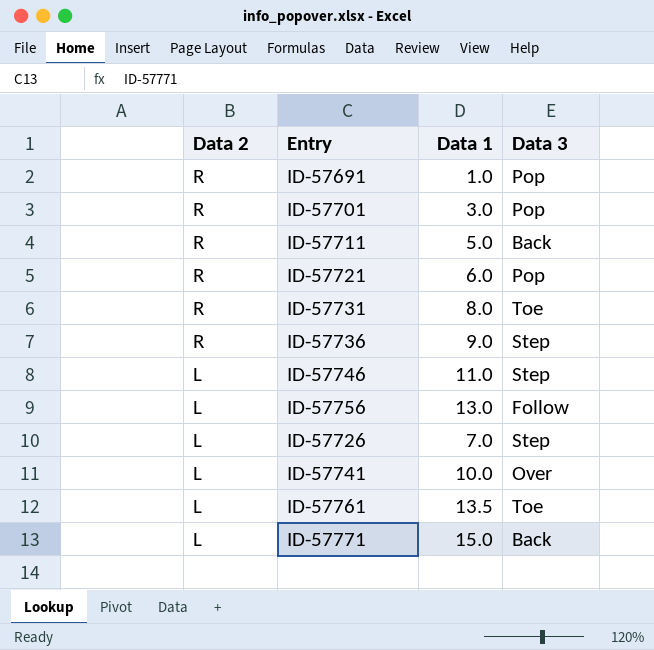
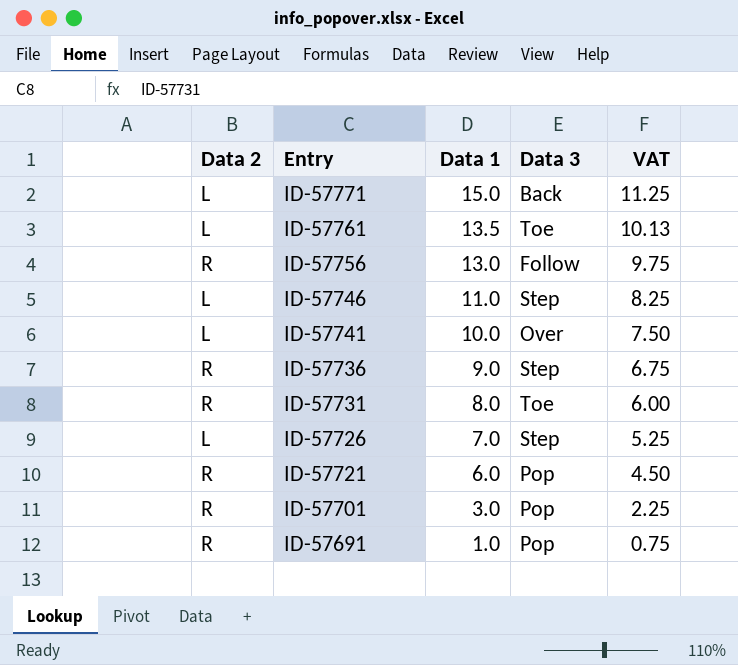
row order: Data 2 descending -> Entry descending
column VAT | formula: none -> [Data 1] * 0.75
row ID-57711: R | 5.0 | Back -> none
ID-57756 | Data 2: L -> R

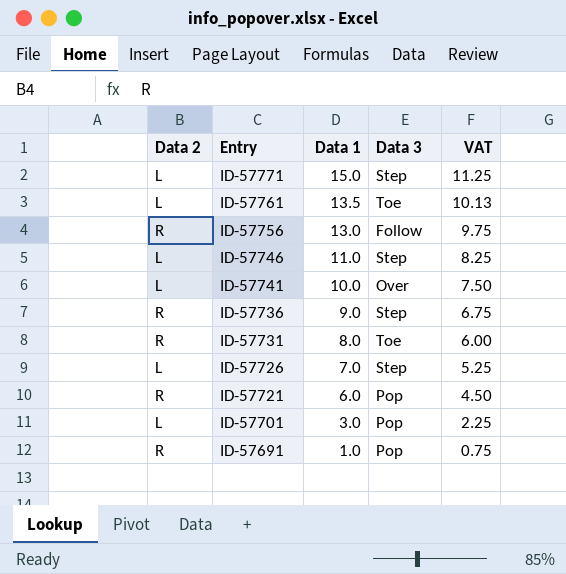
ID-57771 | Data 3: Back -> Step
ID-57701 | Data 2: R -> L

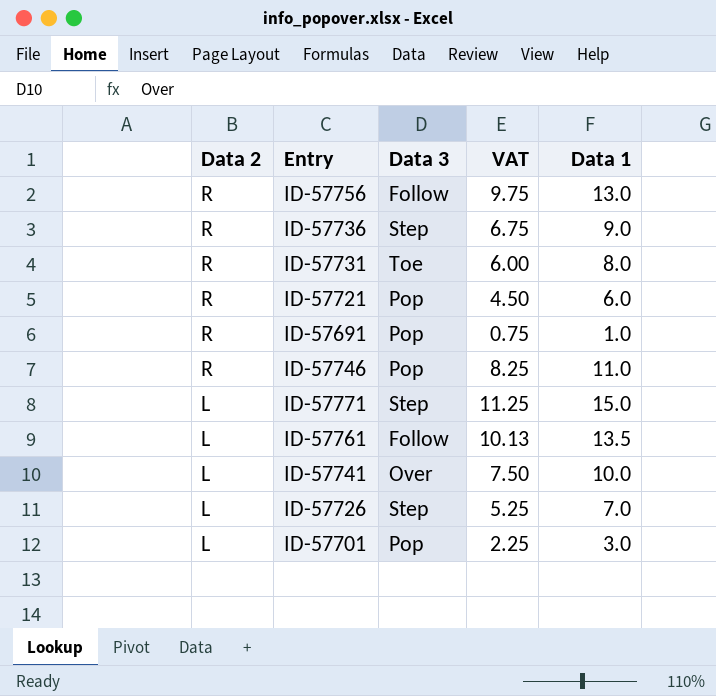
row order: Entry descending -> Data 2 descending
column Data 1 | position: 3 -> 5
ID-57746 | Data 2: L -> R
ID-57746 | Data 3: Step -> Pop
ID-57761 | Data 3: Toe -> Follow

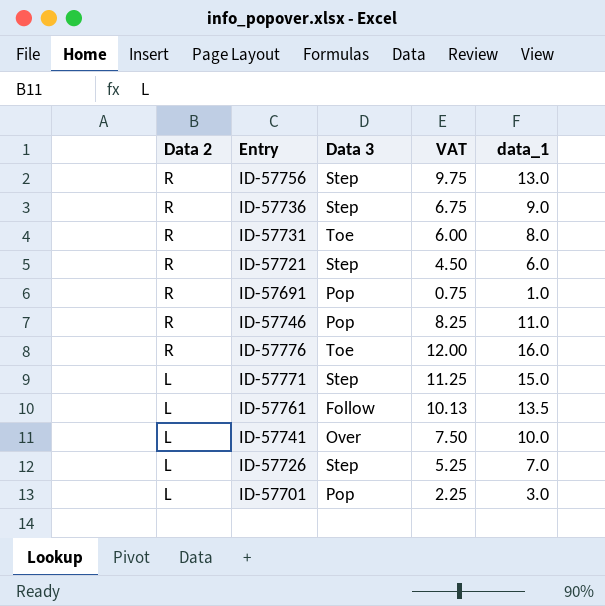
column name: Data 1 -> data_1
ID-57756 | Data 3: Follow -> Step
ID-57721 | Data 3: Pop -> Step
row ID-57776: none -> R | Toe | 12.00 | 16.0

